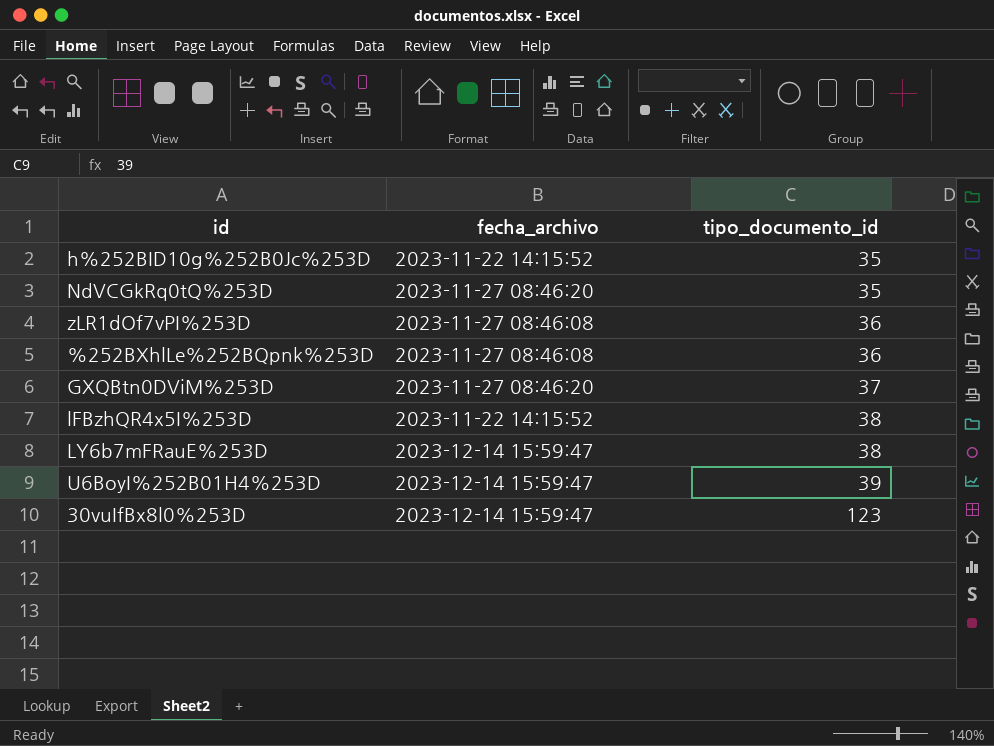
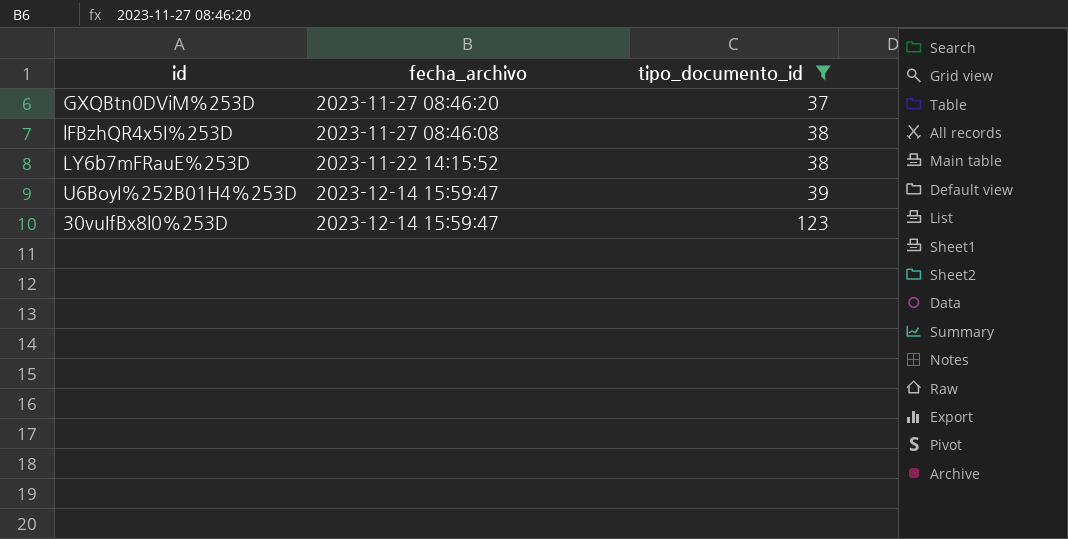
filter: none -> tipo_documento_id >= 37
lFBzhQR4x5I%253D | fecha_archivo: 2023-11-22 14:15:52 -> 2023-11-27 08:46:08
LY6b7mFRauE%253D | fecha_archivo: 2023-12-14 15:59:47 -> 2023-11-22 14:15:52

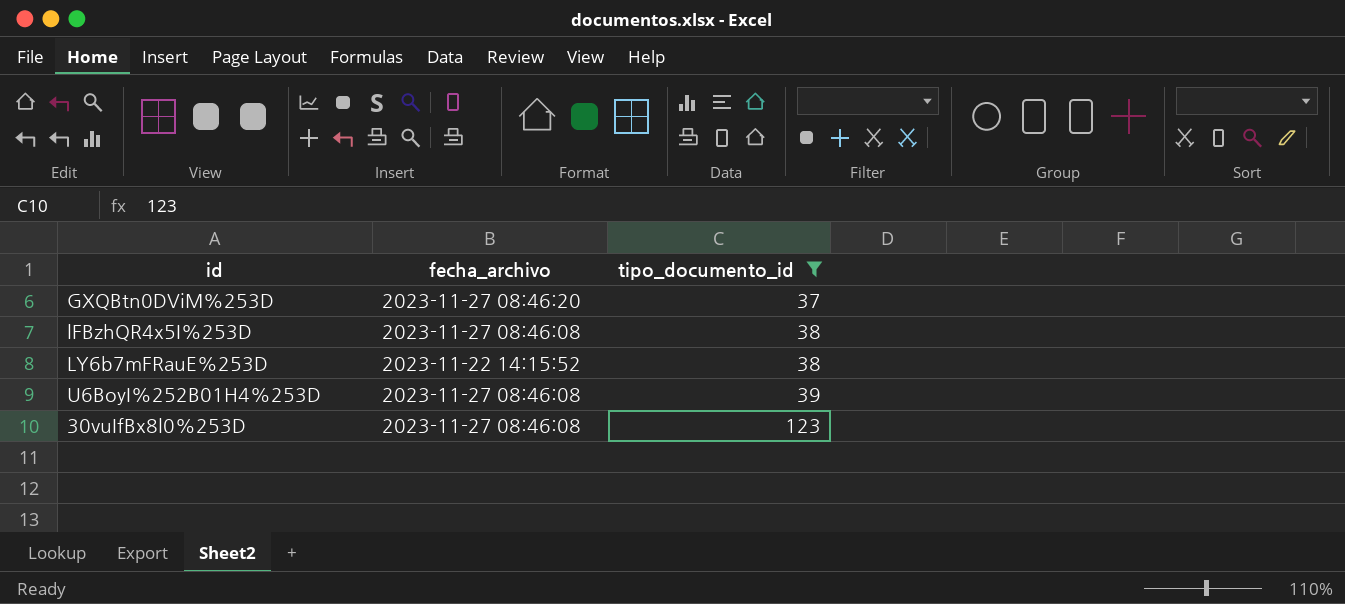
U6BoyI%252B01H4%253D | fecha_archivo: 2023-12-14 15:59:47 -> 2023-11-27 08:46:08
30vuIfBx8l0%253D | fecha_archivo: 2023-12-14 15:59:47 -> 2023-11-27 08:46:08

